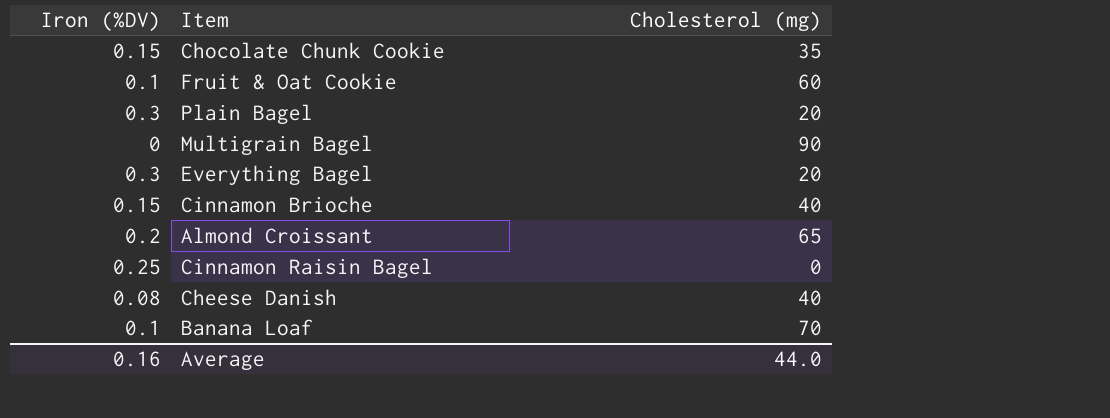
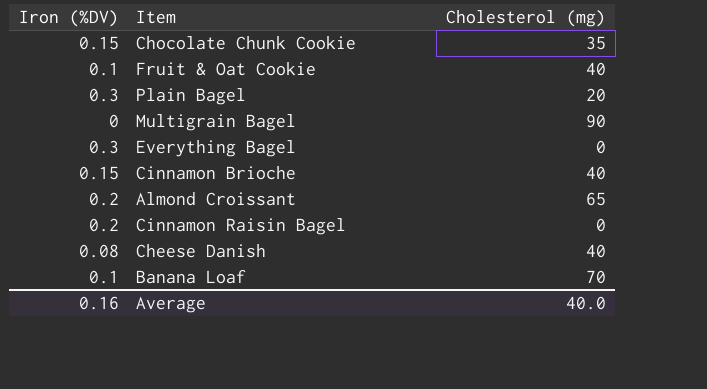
Fruit & Oat Cookie | Cholesterol (mg): 60 -> 40
Everything Bagel | Cholesterol (mg): 20 -> 0
Cinnamon Raisin Bagel | Iron (%DV): 0.25 -> 0.2
Average | Cholesterol (mg): 44.0 -> 40.0

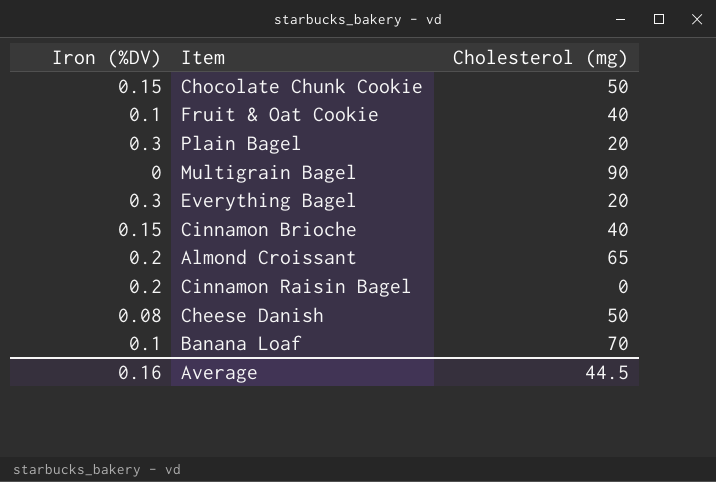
Chocolate Chunk Cookie | Cholesterol (mg): 35 -> 50
Everything Bagel | Cholesterol (mg): 0 -> 20
Cheese Danish | Cholesterol (mg): 40 -> 50
Average | Cholesterol (mg): 40.0 -> 44.5

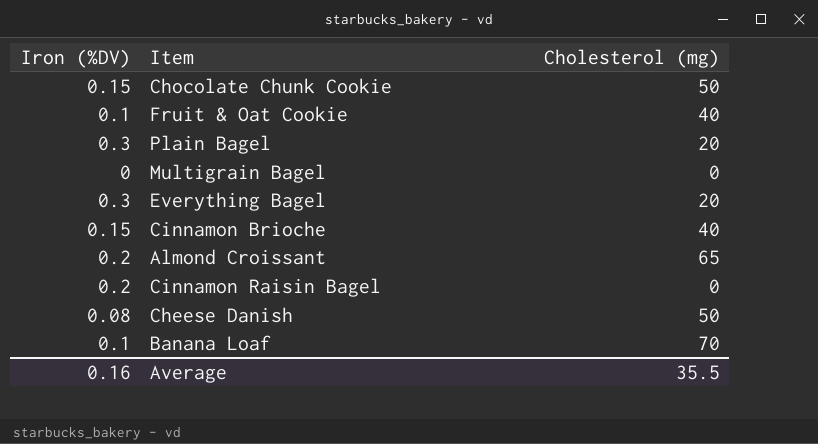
Multigrain Bagel | Cholesterol (mg): 90 -> 0
Average | Cholesterol (mg): 44.5 -> 35.5

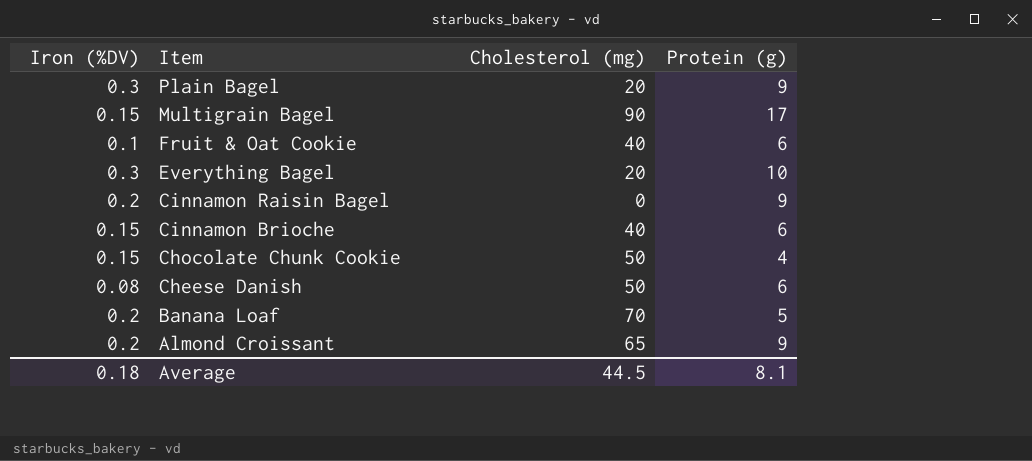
row order: none -> Item descending
column Protein (g) | position: none -> 4
Multigrain Bagel | Iron (%DV): 0 -> 0.15
Multigrain Bagel | Cholesterol (mg): 0 -> 90
Banana Loaf | Iron (%DV): 0.1 -> 0.2
Average | Iron (%DV): 0.16 -> 0.18
Average | Cholesterol (mg): 35.5 -> 44.5

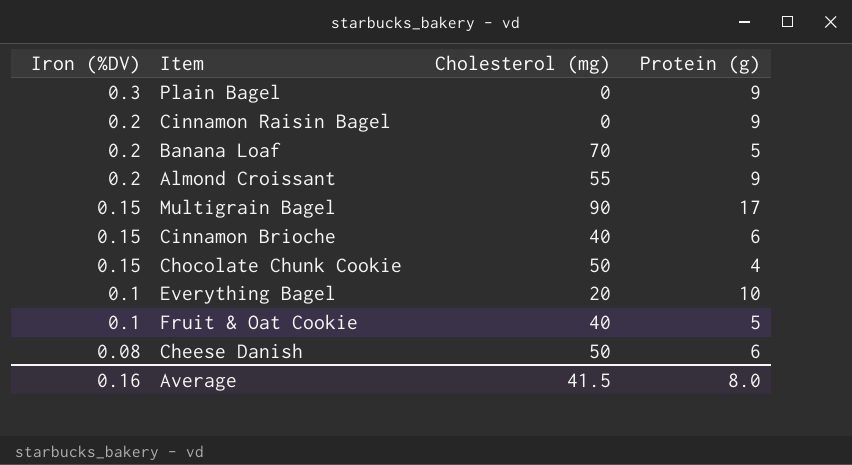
row order: Item descending -> Iron (%DV) descending
Plain Bagel | Cholesterol (mg): 20 -> 0
Almond Croissant | Cholesterol (mg): 65 -> 55
Everything Bagel | Iron (%DV): 0.3 -> 0.1
Fruit & Oat Cookie | Protein (g): 6 -> 5
Average | Iron (%DV): 0.18 -> 0.16
Average | Cholesterol (mg): 44.5 -> 41.5
Average | Protein (g): 8.1 -> 8.0

